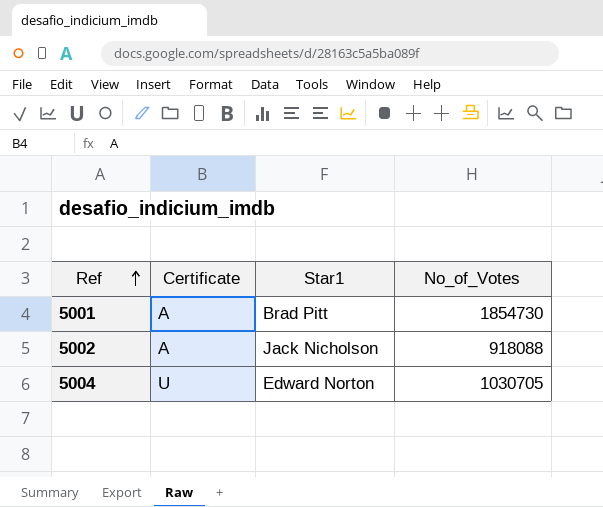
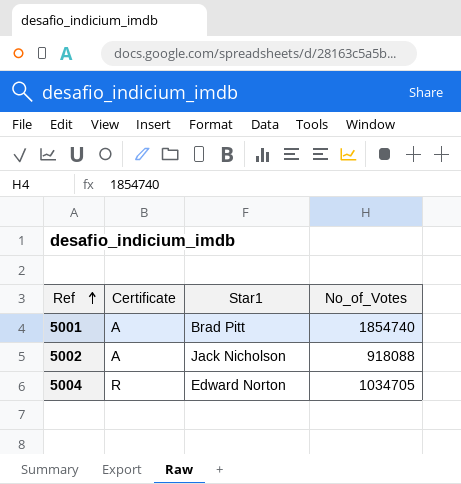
5001 | No_of_Votes: 1854730 -> 1854740
5004 | Certificate: U -> R
5004 | No_of_Votes: 1030705 -> 1034705

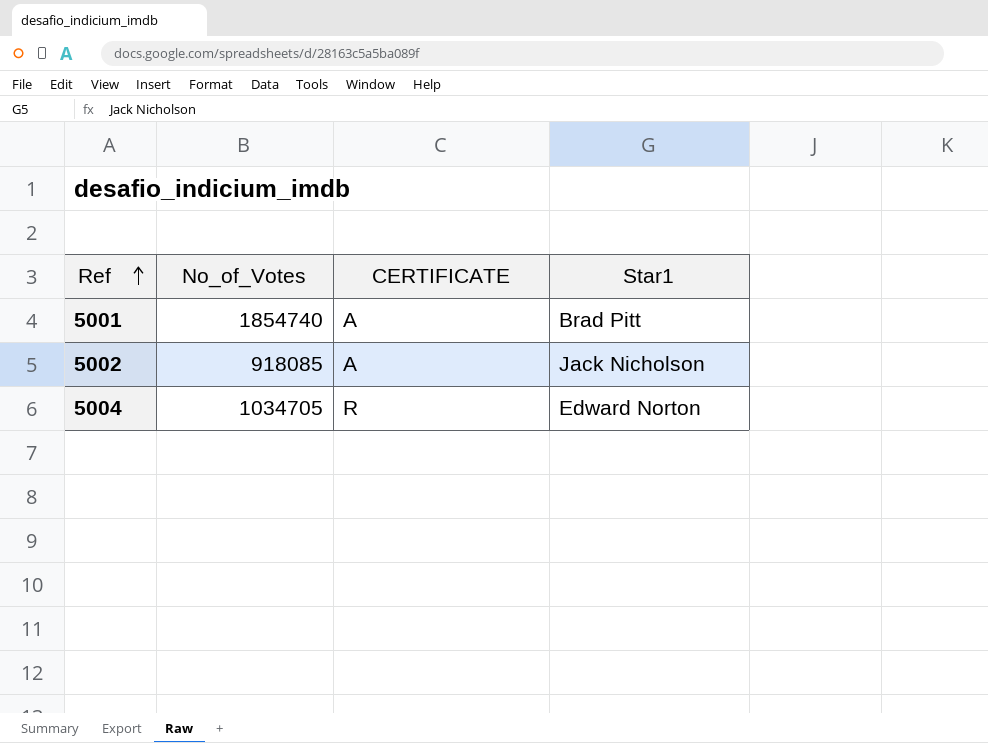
column No_of_Votes | position: 4 -> 2
column name: Certificate -> CERTIFICATE
5002 | No_of_Votes: 918088 -> 918085

